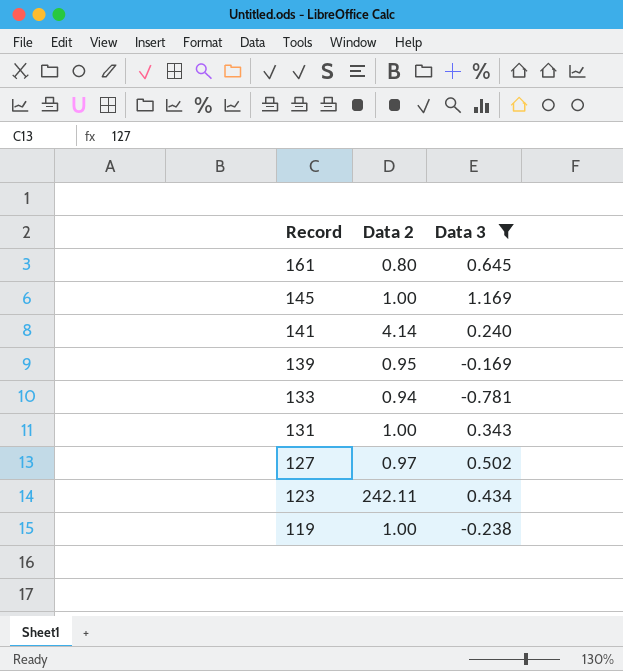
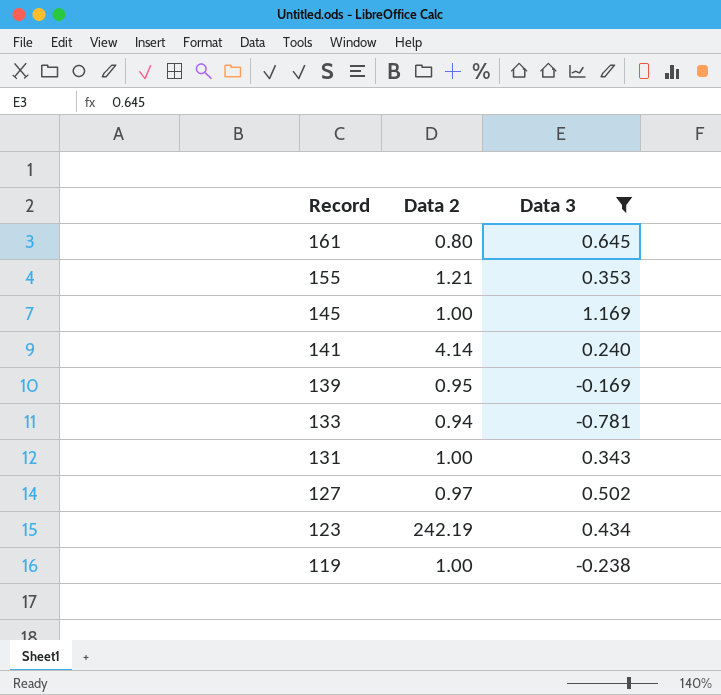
row 155: none -> 1.21 | 0.353
123 | Data 2: 242.11 -> 242.19

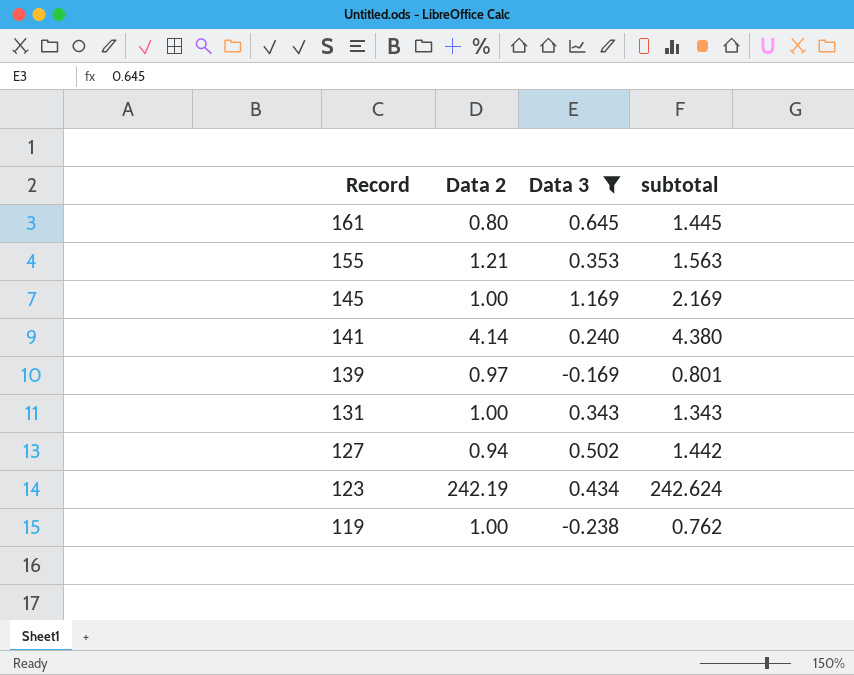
column subtotal | formula: none -> [Data 2] + [Data 3]
row 133: 0.94 | -0.781 -> none
139 | Data 2: 0.95 -> 0.97
127 | Data 2: 0.97 -> 0.94

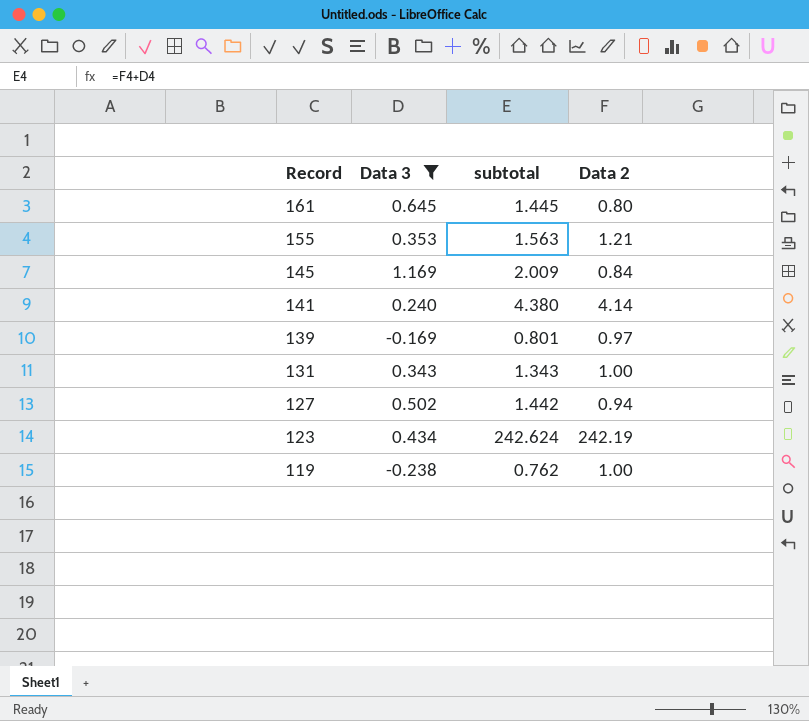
column Data 2 | position: 2 -> 4
145 | subtotal: 2.169 -> 2.009
145 | Data 2: 1.00 -> 0.84

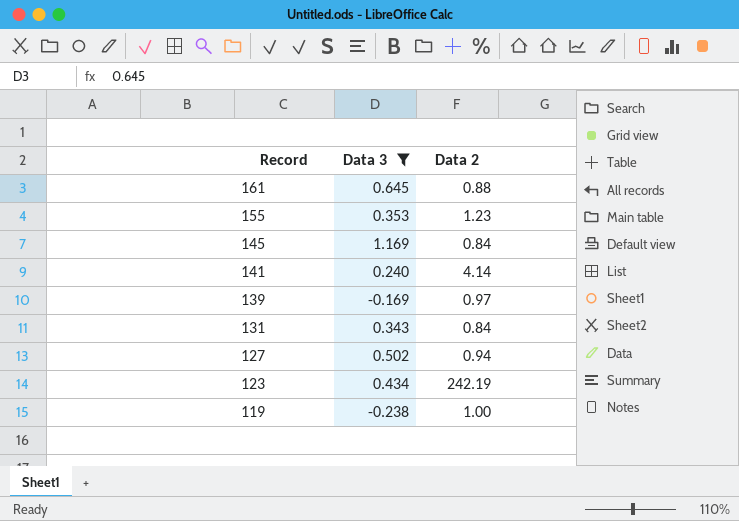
column subtotal | formula: [Data 3] + [Data 2] -> none
161 | Data 2: 0.80 -> 0.88
155 | Data 2: 1.21 -> 1.23
131 | Data 2: 1.00 -> 0.84

